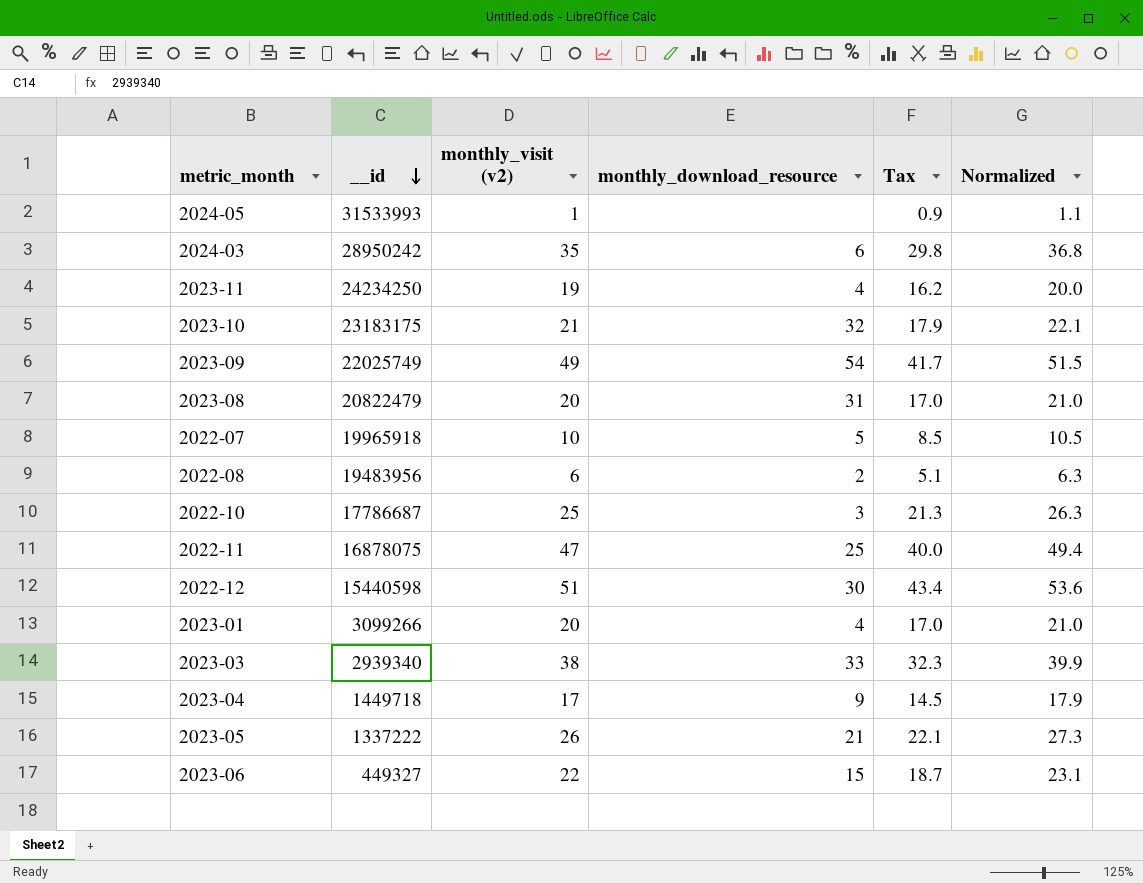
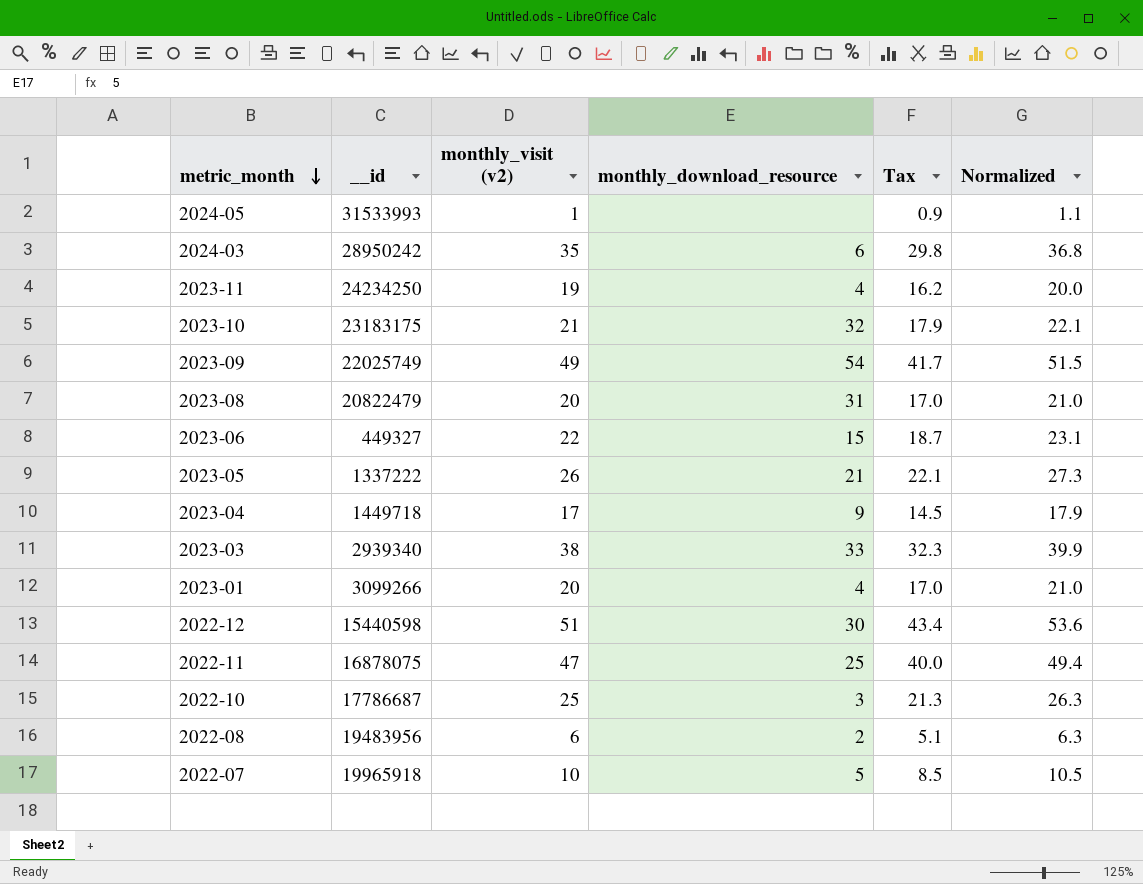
row order: __id descending -> metric_month descending

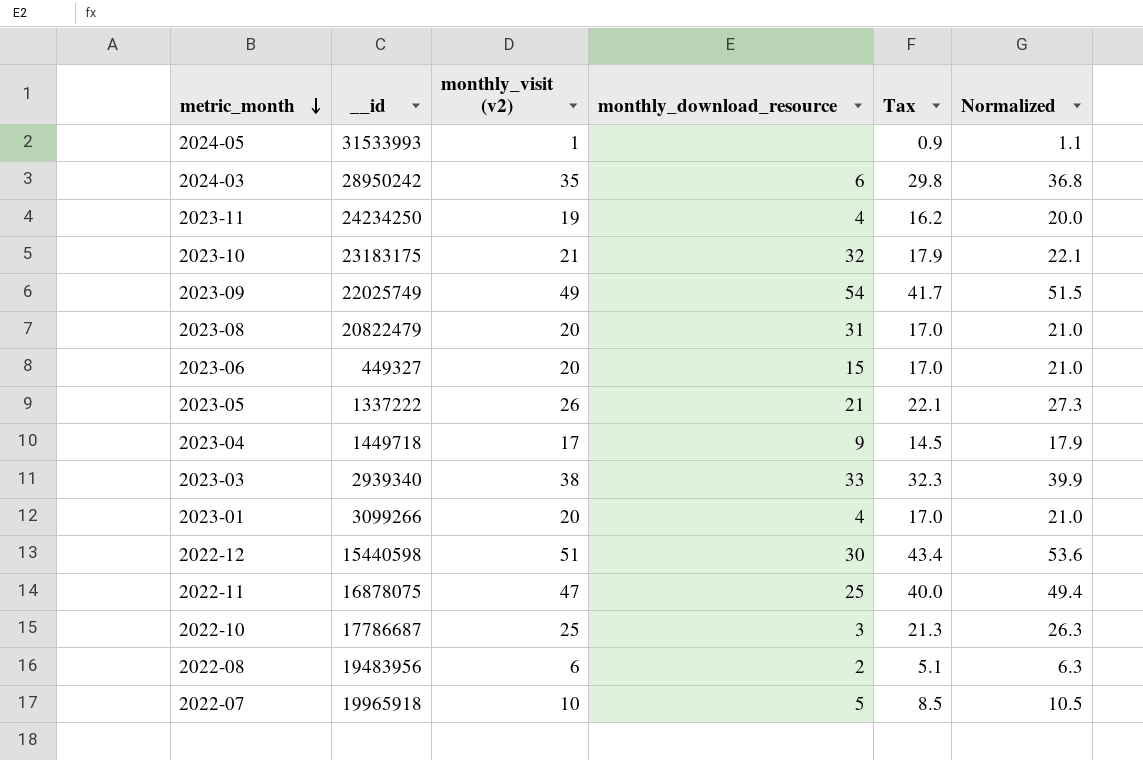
2023-06 | monthly_visit (v2): 22 -> 20
2023-06 | Tax: 18.7 -> 17.0
2023-06 | Normalized: 23.1 -> 21.0

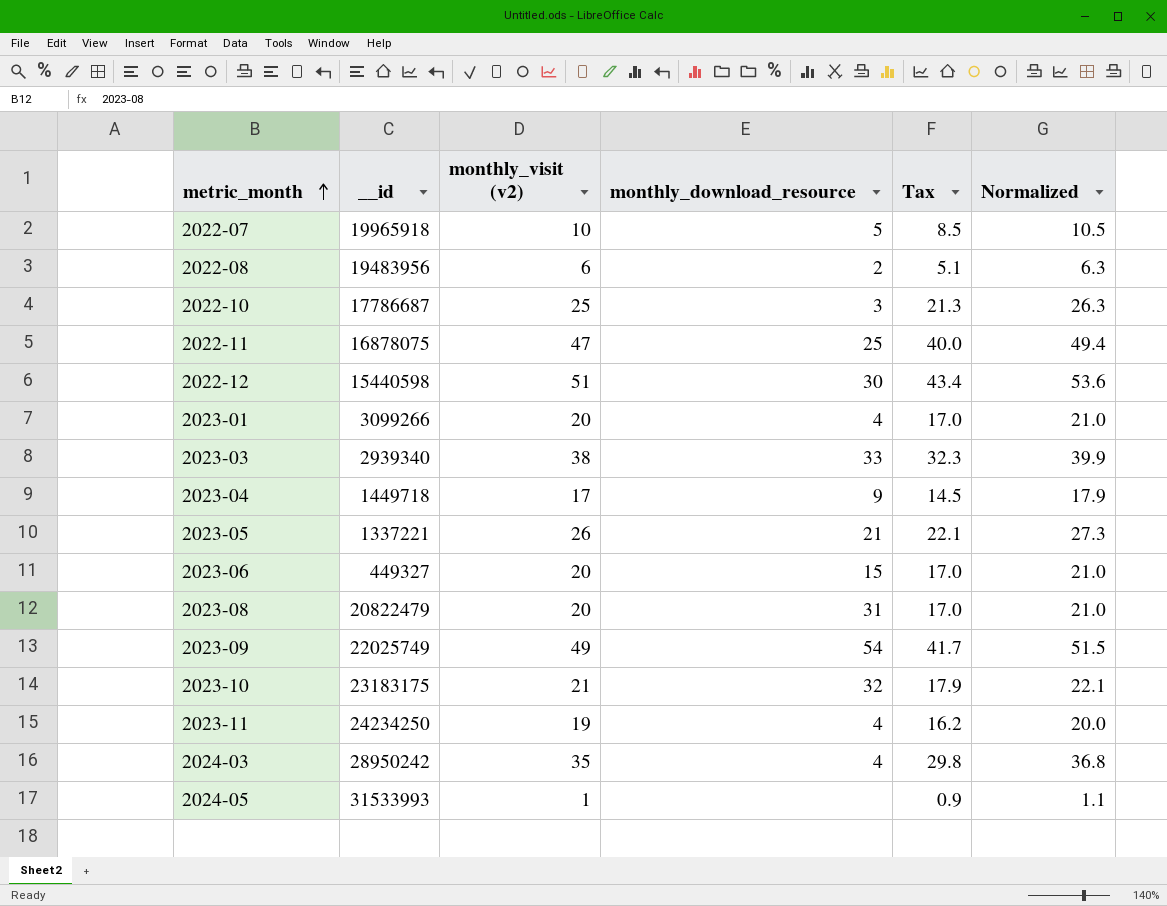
row order: metric_month descending -> metric_month ascending
2023-05 | __id: 1337222 -> 1337221
2024-03 | monthly_download_resource: 6 -> 4

